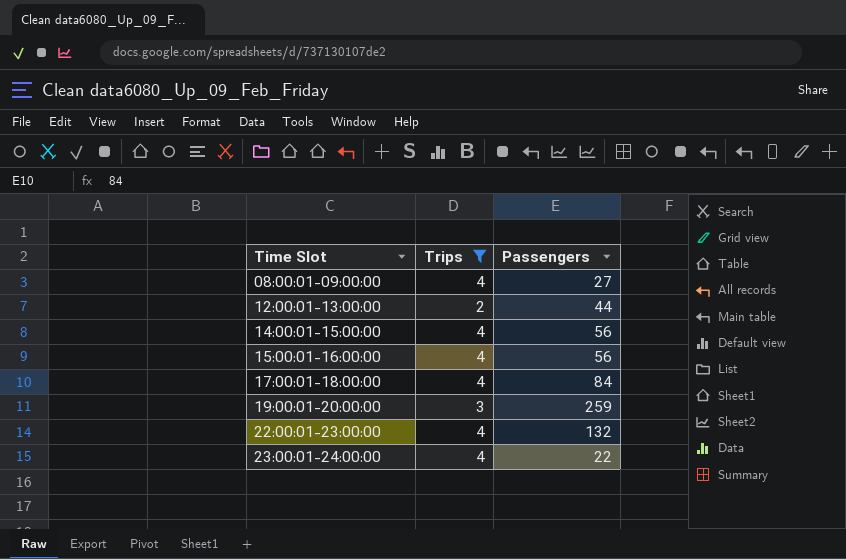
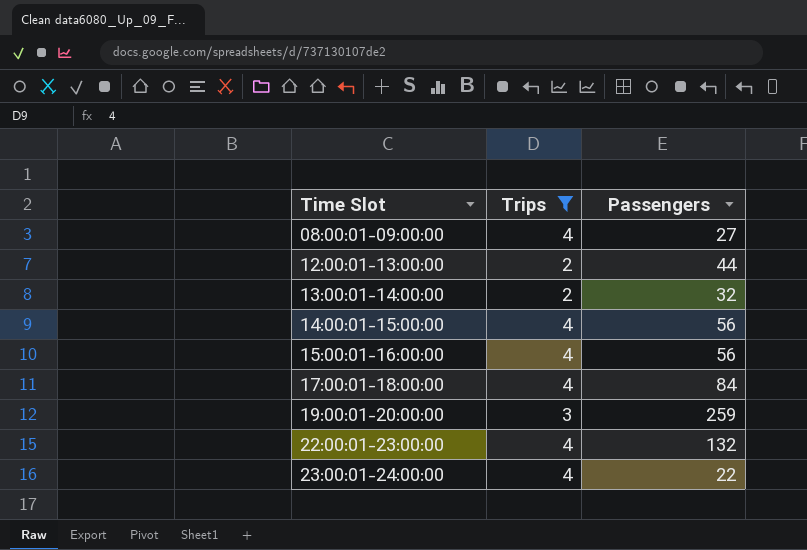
row 13:00:01-14:00:00: none -> 2 | 32

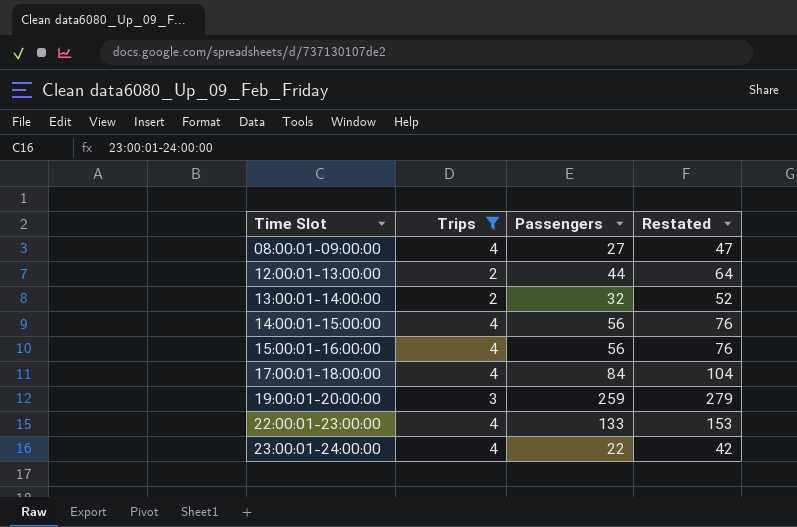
column Restated | formula: none -> [Passengers] + 20
22:00:01-23:00:00 | Passengers: 132 -> 133

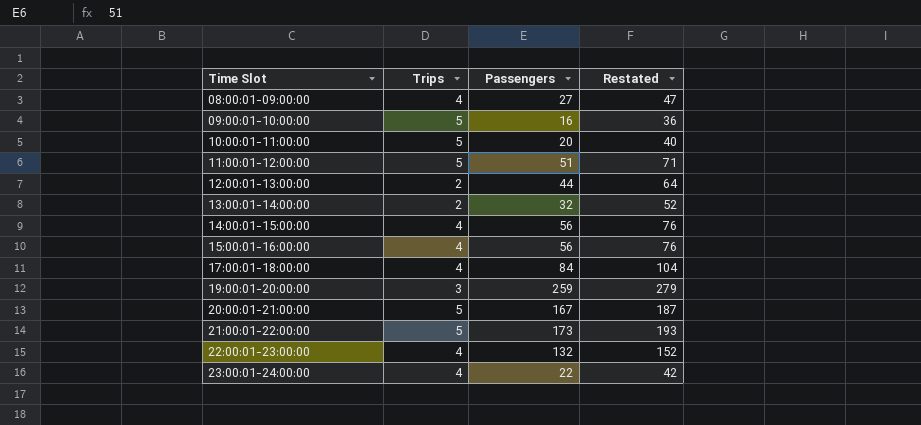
filter: Trips != 5 -> none
22:00:01-23:00:00 | Passengers: 133 -> 132
22:00:01-23:00:00 | Restated: 153 -> 152

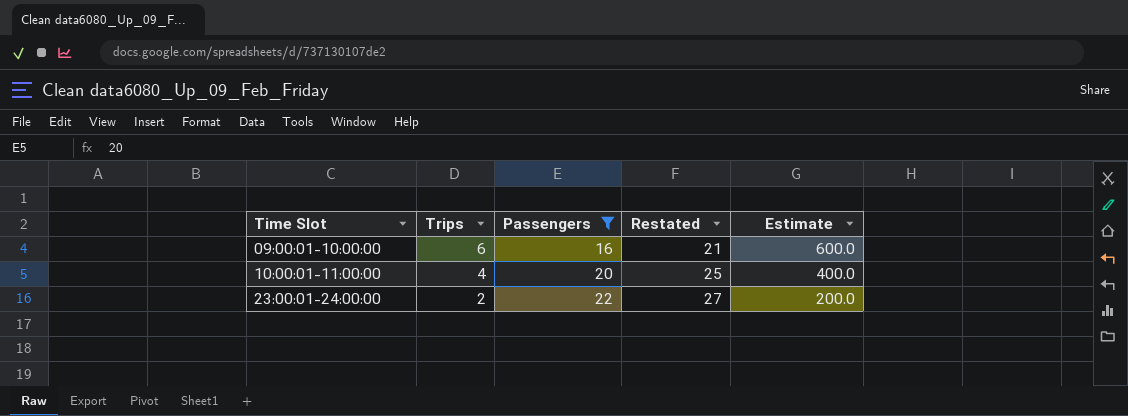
filter: none -> Passengers <= 22
column Restated | formula: [Passengers] + 20 -> [Passengers] + 5
column Estimate | formula: none -> [Trips] * 100
09:00:01-10:00:00 | Trips: 5 -> 6
10:00:01-11:00:00 | Trips: 5 -> 4
23:00:01-24:00:00 | Trips: 4 -> 2

